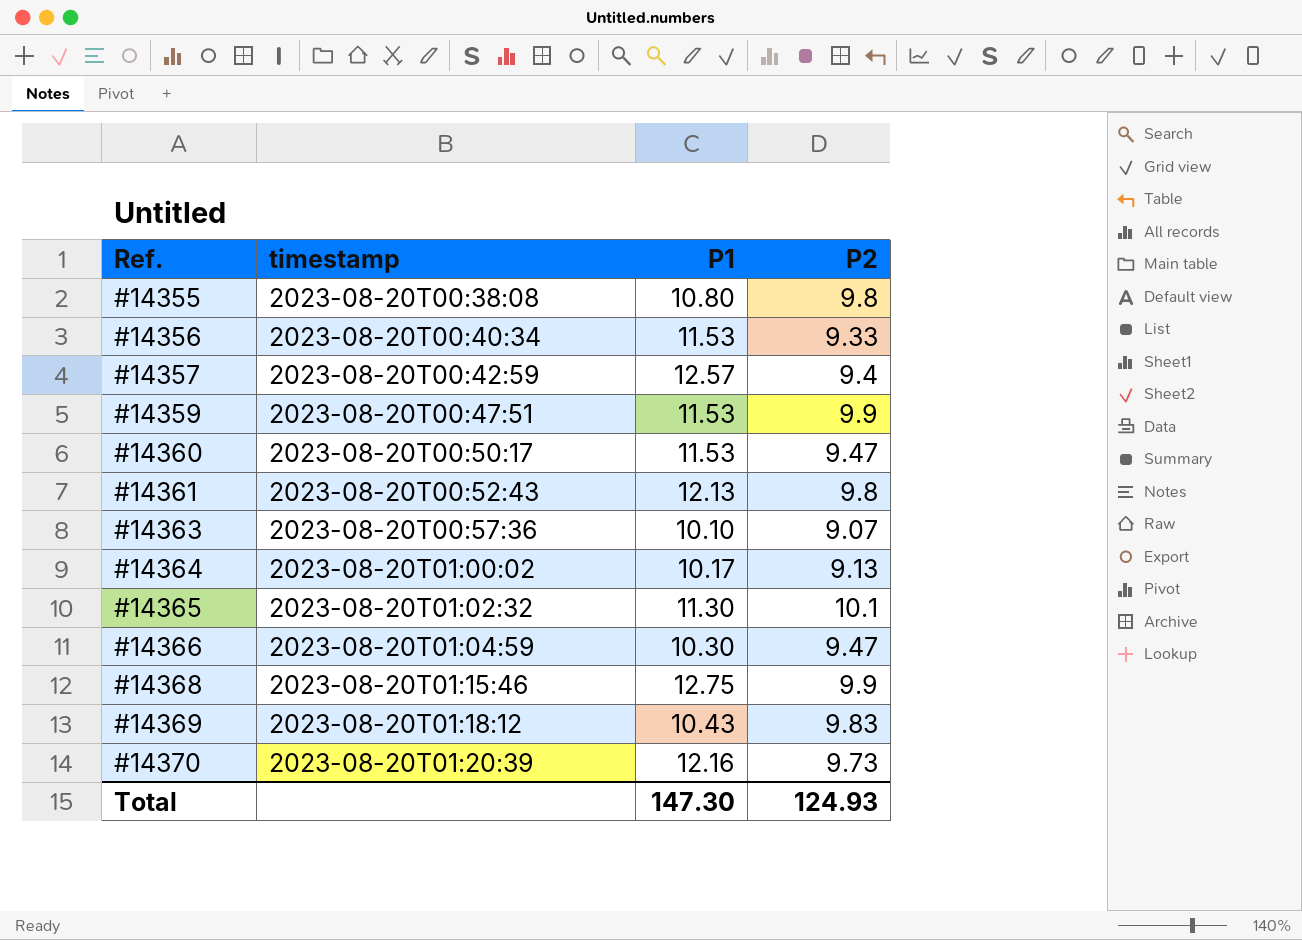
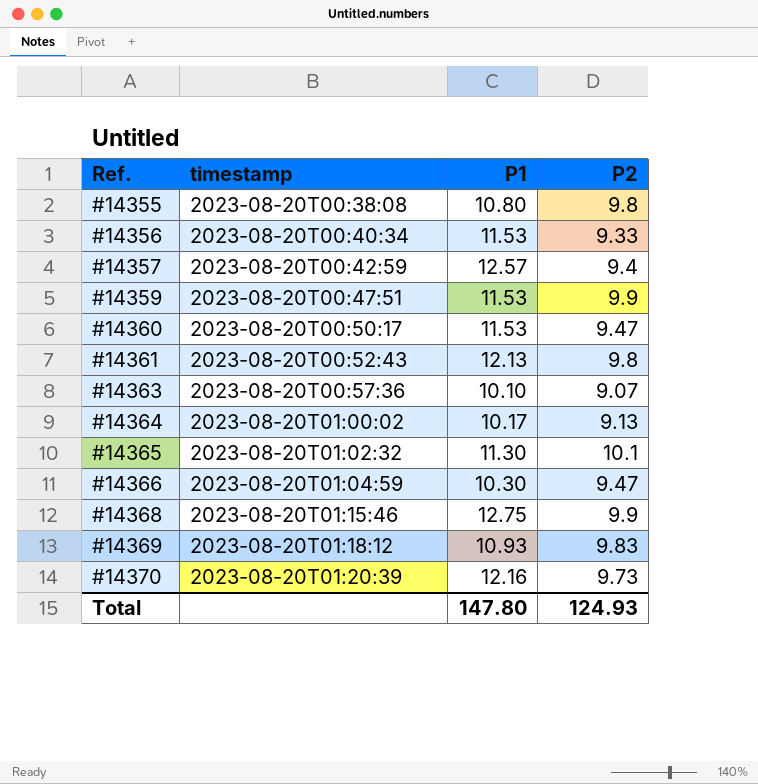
#14369 | P1: 10.43 -> 10.93
Total | P1: 147.30 -> 147.80

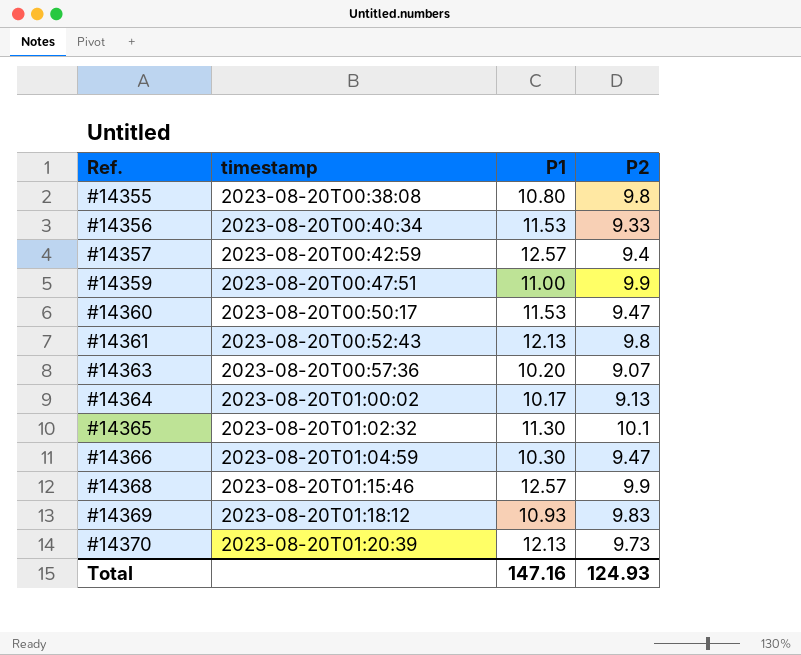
#14359 | P1: 11.53 -> 11.00
#14363 | P1: 10.10 -> 10.20
#14368 | P1: 12.75 -> 12.57
#14370 | P1: 12.16 -> 12.13
Total | P1: 147.80 -> 147.16

